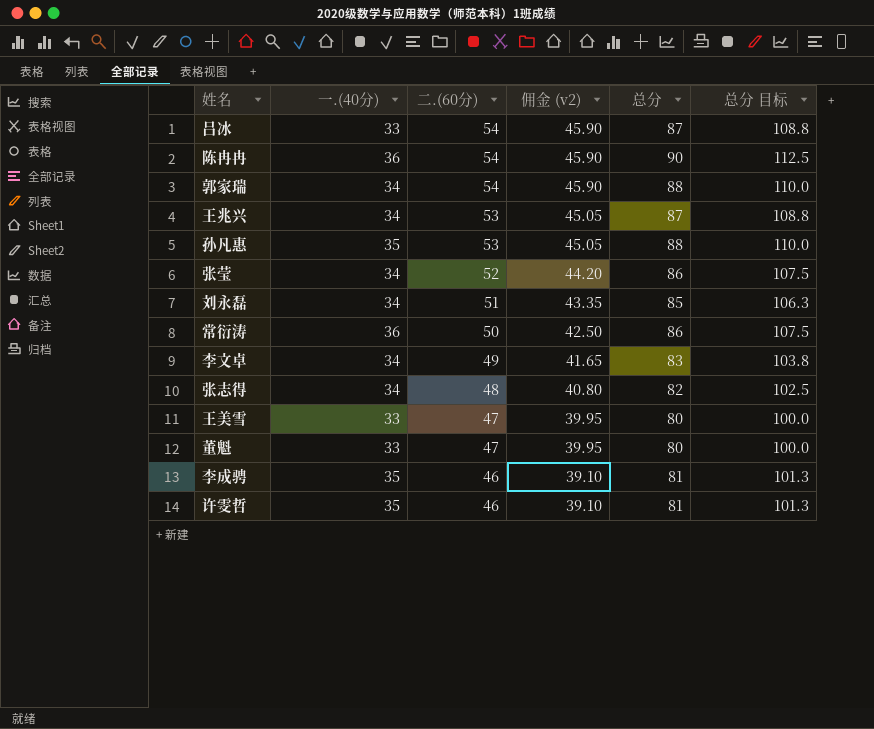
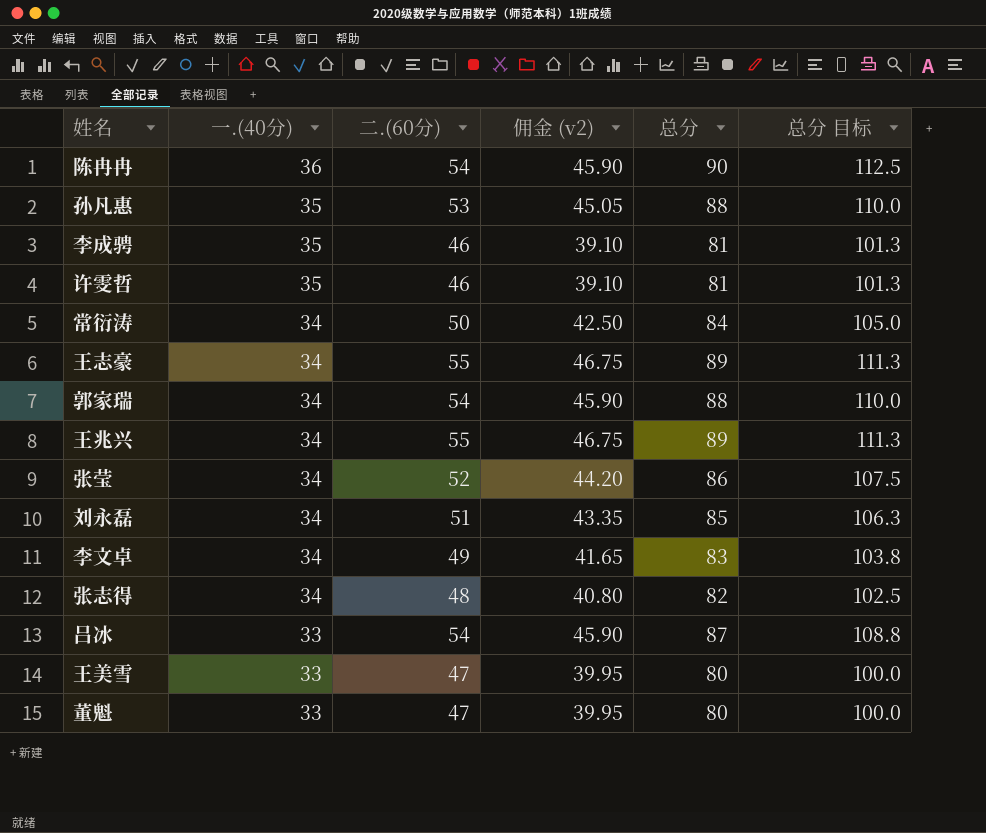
row order: 二.(60分) descending -> 一.(40分) descending
常衍涛 | 一.(40分): 36 -> 34
常衍涛 | 总分: 86 -> 84
常衍涛 | 总分 目标: 107.5 -> 105.0
row 王志豪: none -> 34 | 55 | 46.75 | 89 | 111.3
王兆兴 | 二.(60分): 53 -> 55
王兆兴 | 佣金 (v2): 45.05 -> 46.75
王兆兴 | 总分: 87 -> 89
王兆兴 | 总分 目标: 108.8 -> 111.3

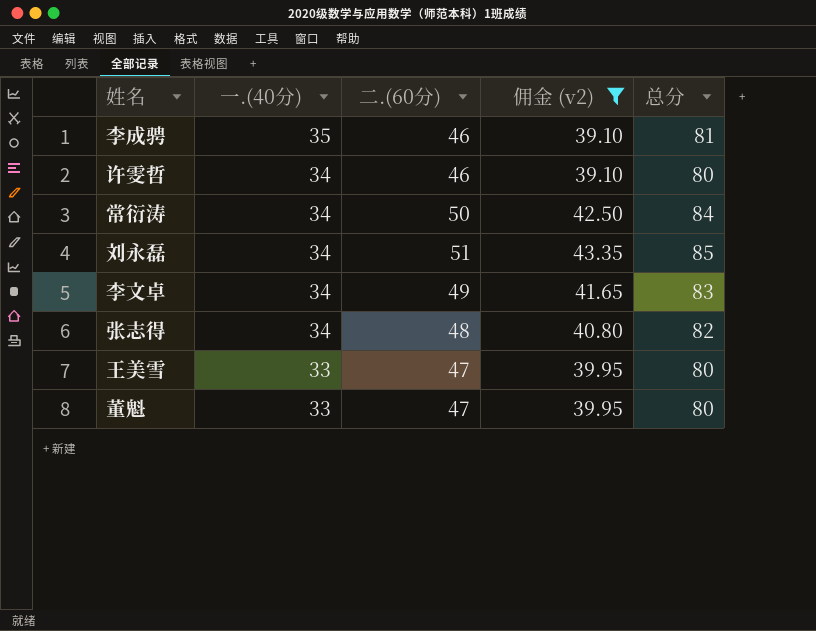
filter: none -> 佣金 (v2) <= 43.35
column 总分 目标 | formula: [总分] * 1.25 -> none
许雯哲 | 一.(40分): 35 -> 34
许雯哲 | 总分: 81 -> 80

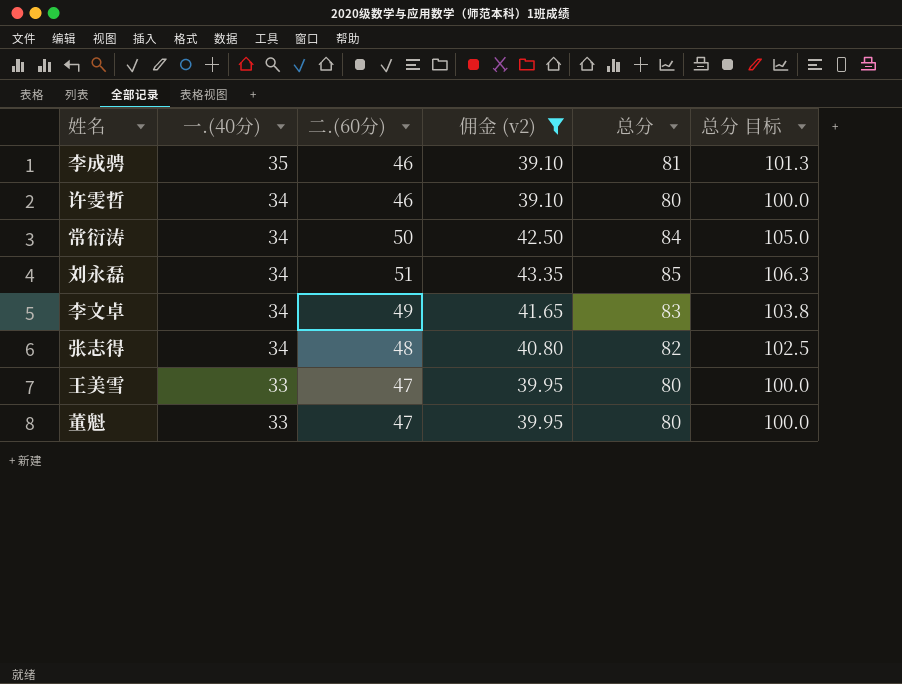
column 总分 目标 | formula: none -> [总分] * 1.25

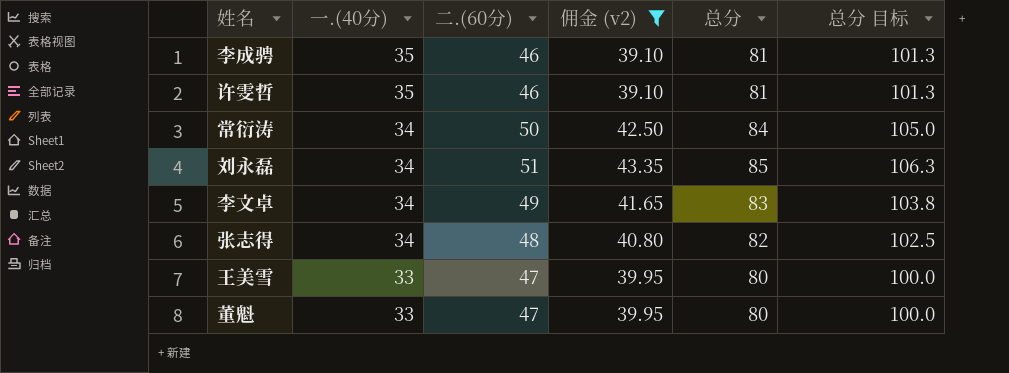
许雯哲 | 一.(40分): 34 -> 35
许雯哲 | 总分: 80 -> 81
许雯哲 | 总分 目标: 100.0 -> 101.3

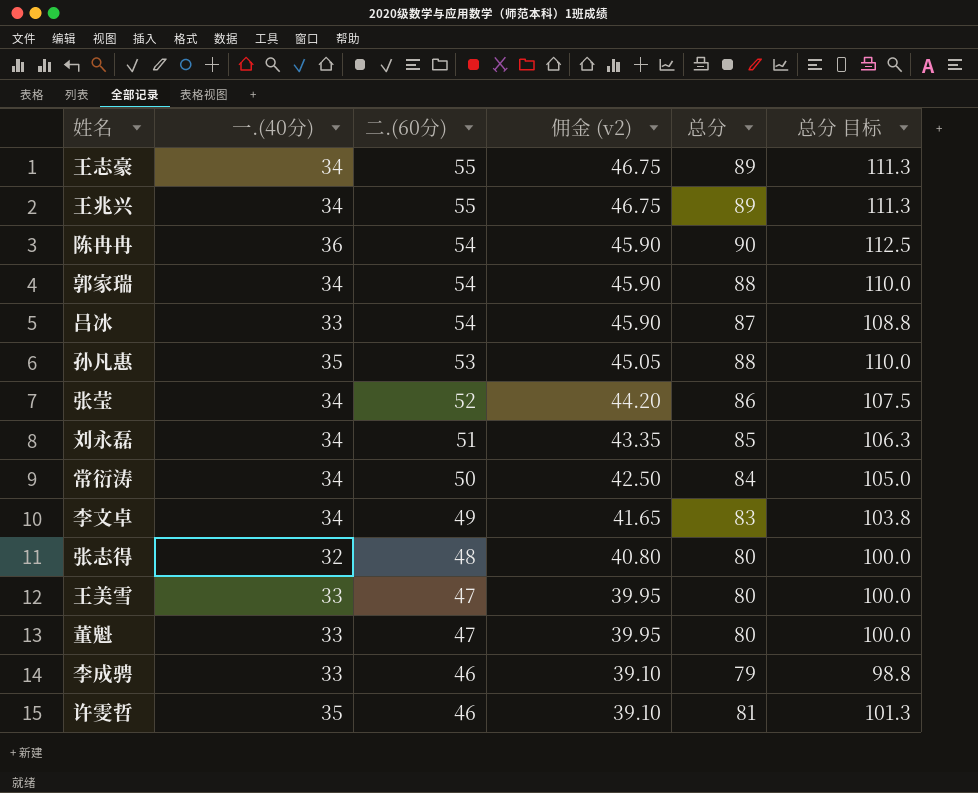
filter: 佣金 (v2) <= 43.35 -> none
row order: 一.(40分) descending -> 二.(60分) descending
张志得 | 一.(40分): 34 -> 32
张志得 | 总分: 82 -> 80
张志得 | 总分 目标: 102.5 -> 100.0
李成骋 | 一.(40分): 35 -> 33
李成骋 | 总分: 81 -> 79
李成骋 | 总分 目标: 101.3 -> 98.8

